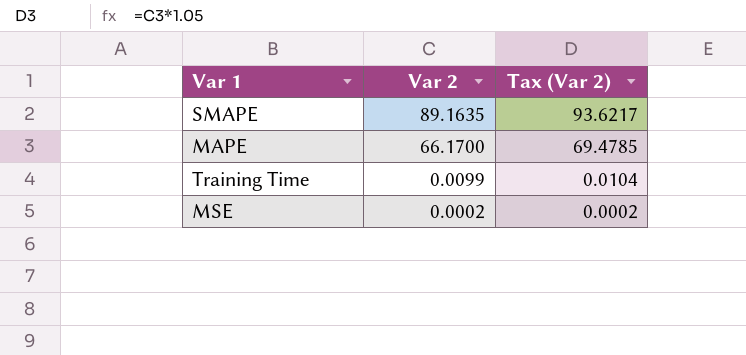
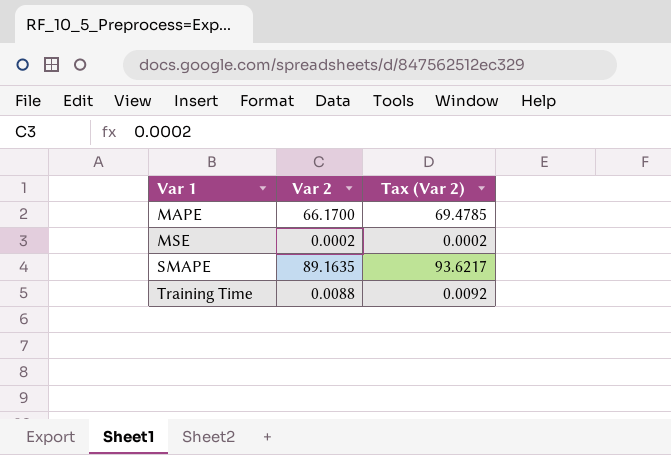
row order: Var 2 descending -> Var 1 ascending
Training Time | Var 2: 0.0099 -> 0.0088
Training Time | Tax (Var 2): 0.0104 -> 0.0092

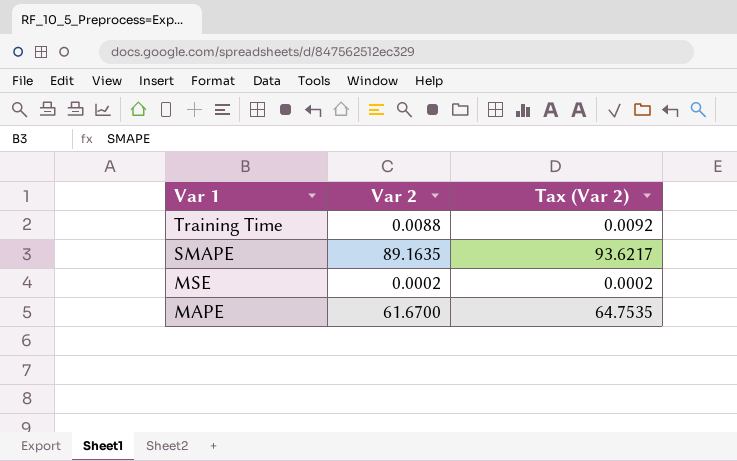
row order: Var 1 ascending -> Var 1 descending
MAPE | Var 2: 66.1700 -> 61.6700
MAPE | Tax (Var 2): 69.4785 -> 64.7535

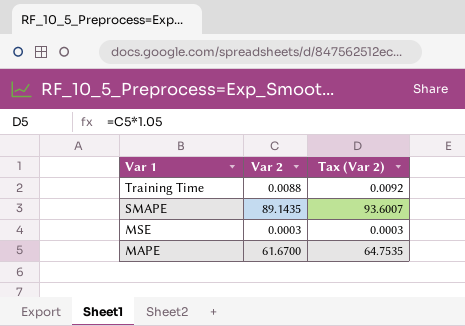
SMAPE | Var 2: 89.1635 -> 89.1435
SMAPE | Tax (Var 2): 93.6217 -> 93.6007
MSE | Var 2: 0.0002 -> 0.0003
MSE | Tax (Var 2): 0.0002 -> 0.0003

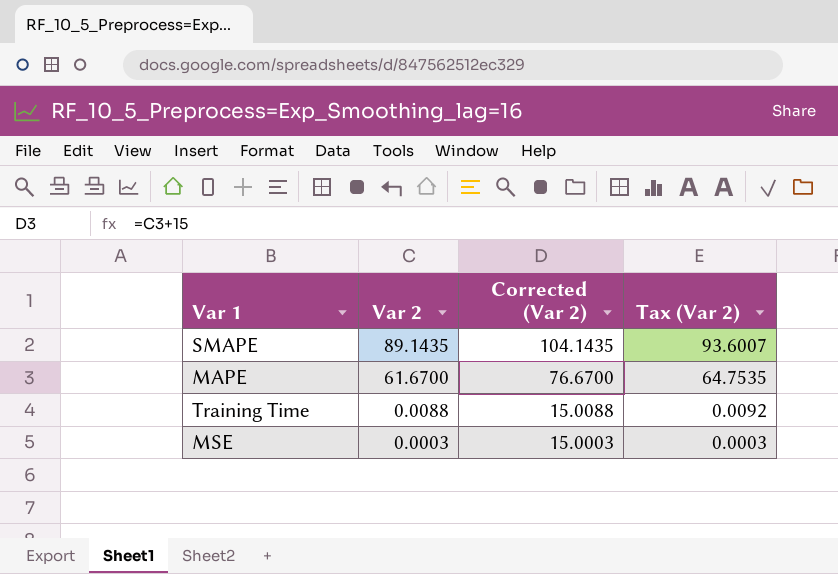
row order: Var 1 descending -> Var 2 descending
column Corrected (Var 2) | formula: none -> [Var 2] + 15

